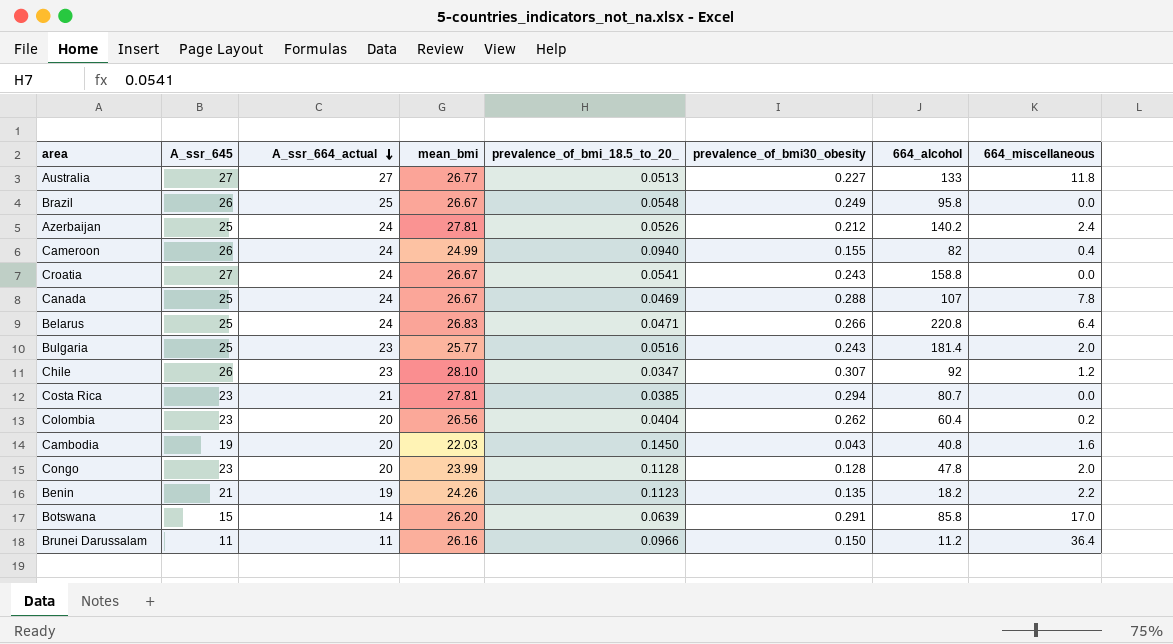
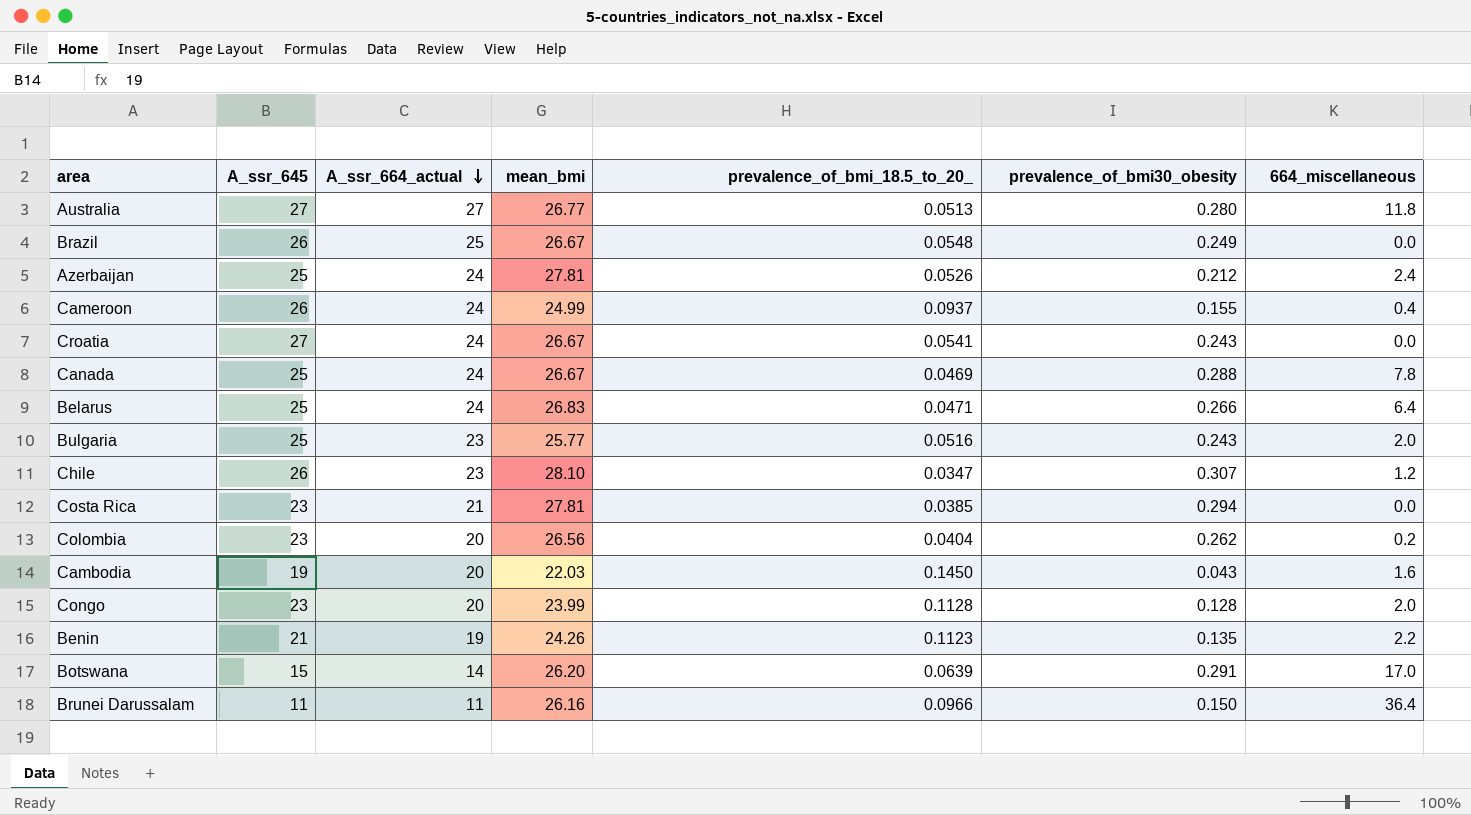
column 664_alcohol | position: 7 -> none
Australia | prevalence_of_bmi30_obesity: 0.227 -> 0.280
Cameroon | prevalence_of_bmi_18.5_to_20_: 0.0940 -> 0.0937

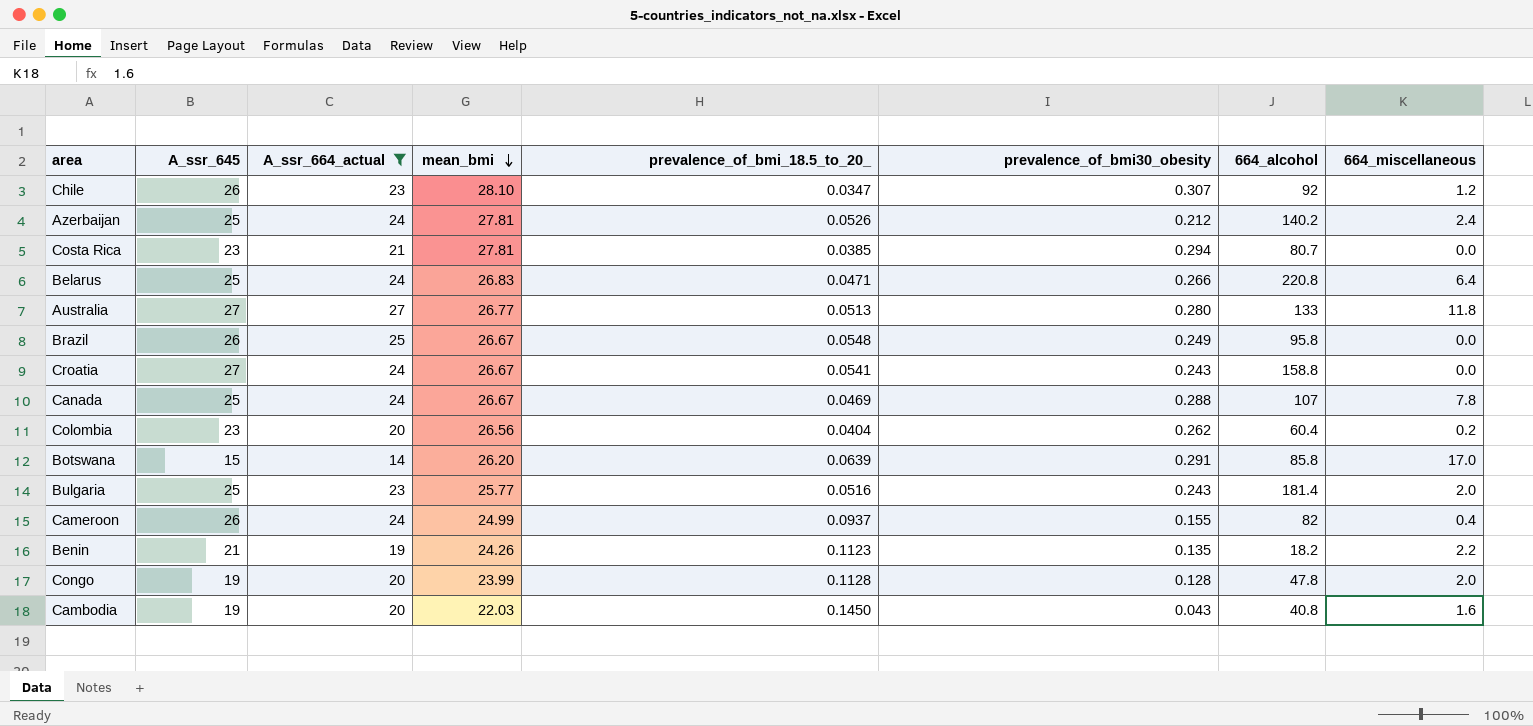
filter: none -> A_ssr_664_actual != 11
row order: A_ssr_664_actual descending -> mean_bmi descending
column 664_alcohol | position: none -> 7
Congo | A_ssr_645: 23 -> 19

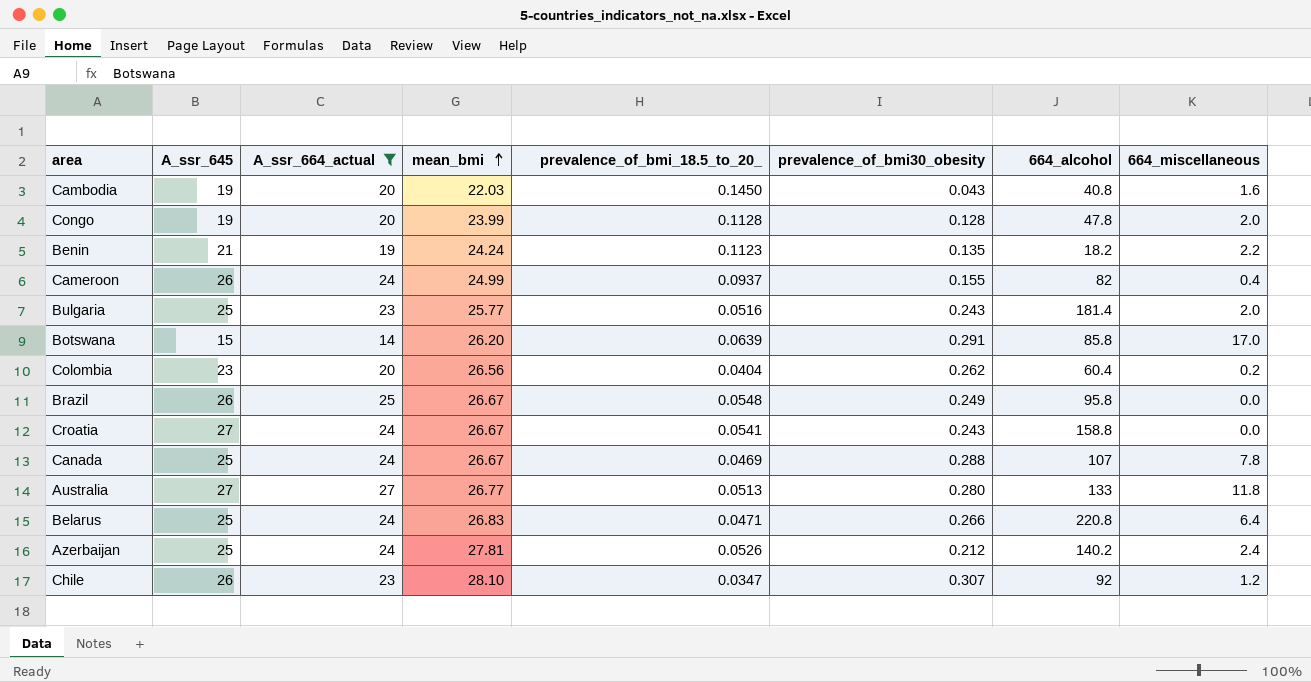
row order: mean_bmi descending -> mean_bmi ascending
row Costa Rica: 23 | 21 | 27.81 | 0.0385 | 0.294 | 80.7 | 0.0 -> none
Benin | mean_bmi: 24.26 -> 24.24

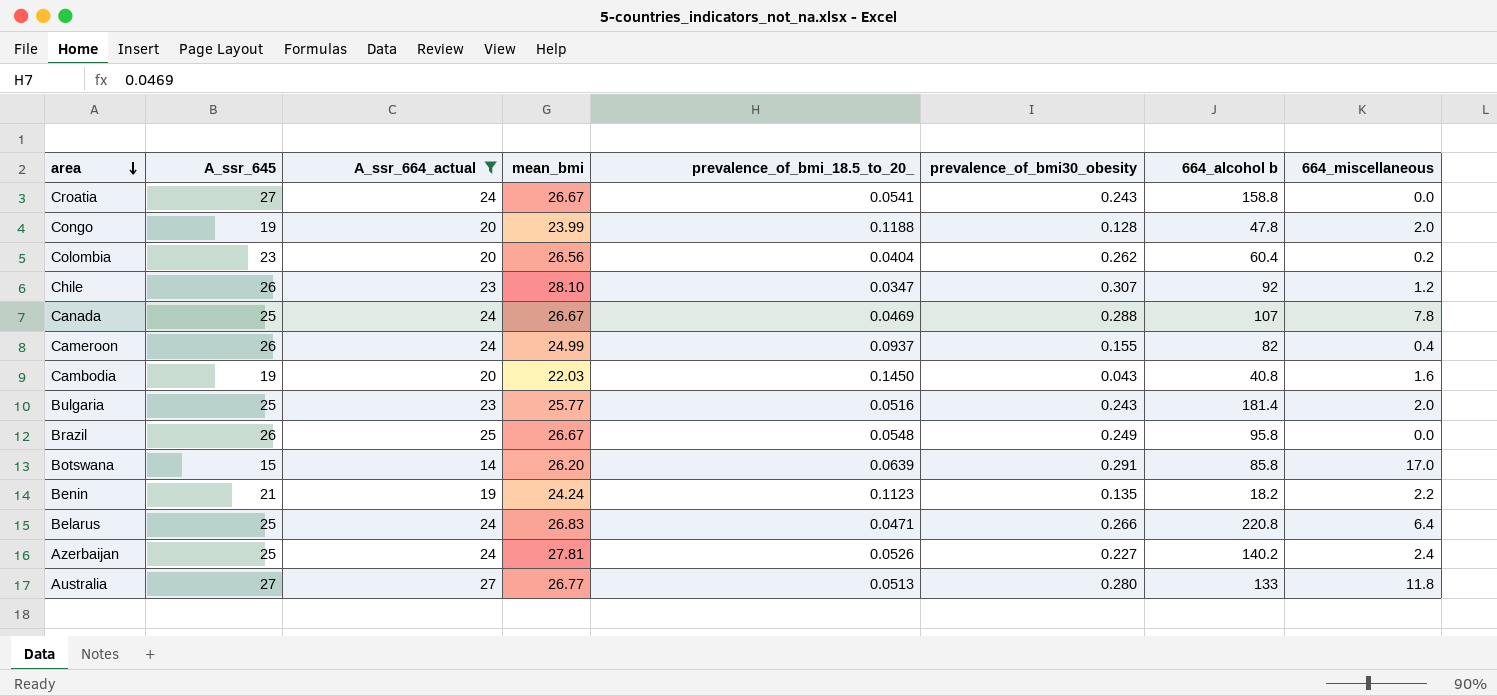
row order: mean_bmi ascending -> area descending
column name: 664_alcohol -> 664_alcohol b
Congo | prevalence_of_bmi_18.5_to_20_: 0.1128 -> 0.1188
Azerbaijan | prevalence_of_bmi30_obesity: 0.212 -> 0.227

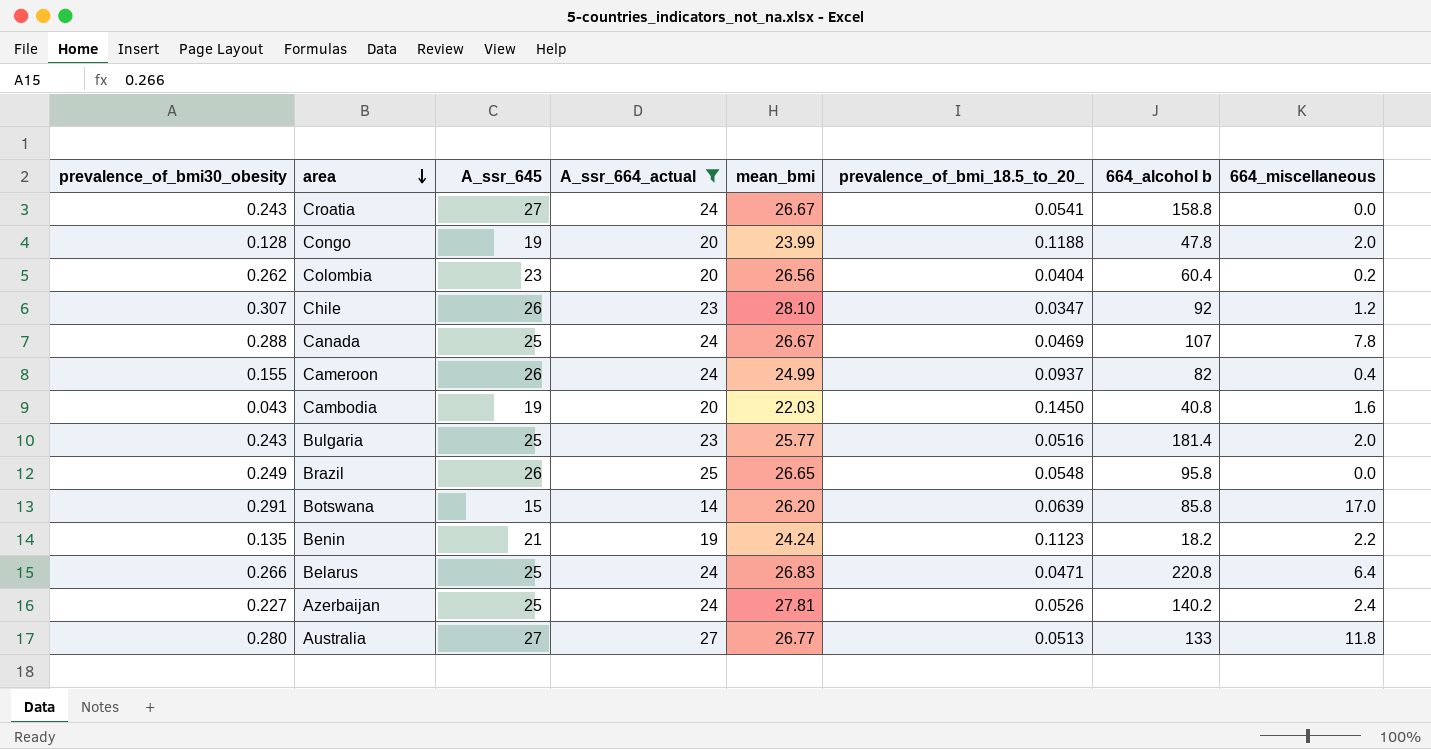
column prevalence_of_bmi30_obesity | position: 6 -> 1
Brazil | mean_bmi: 26.67 -> 26.65

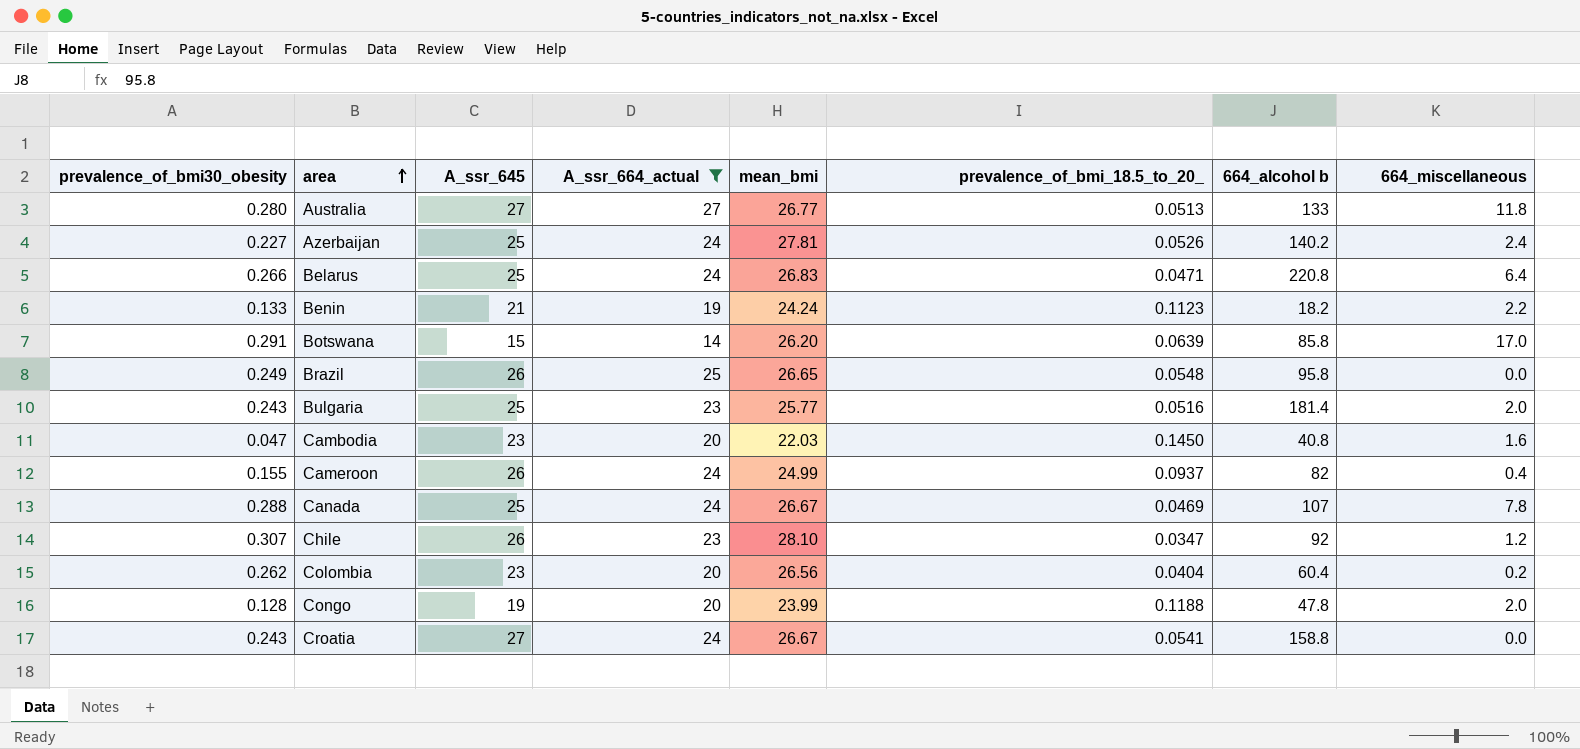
row order: area descending -> area ascending
Benin | prevalence_of_bmi30_obesity: 0.135 -> 0.133
Cambodia | prevalence_of_bmi30_obesity: 0.043 -> 0.047
Cambodia | A_ssr_645: 19 -> 23

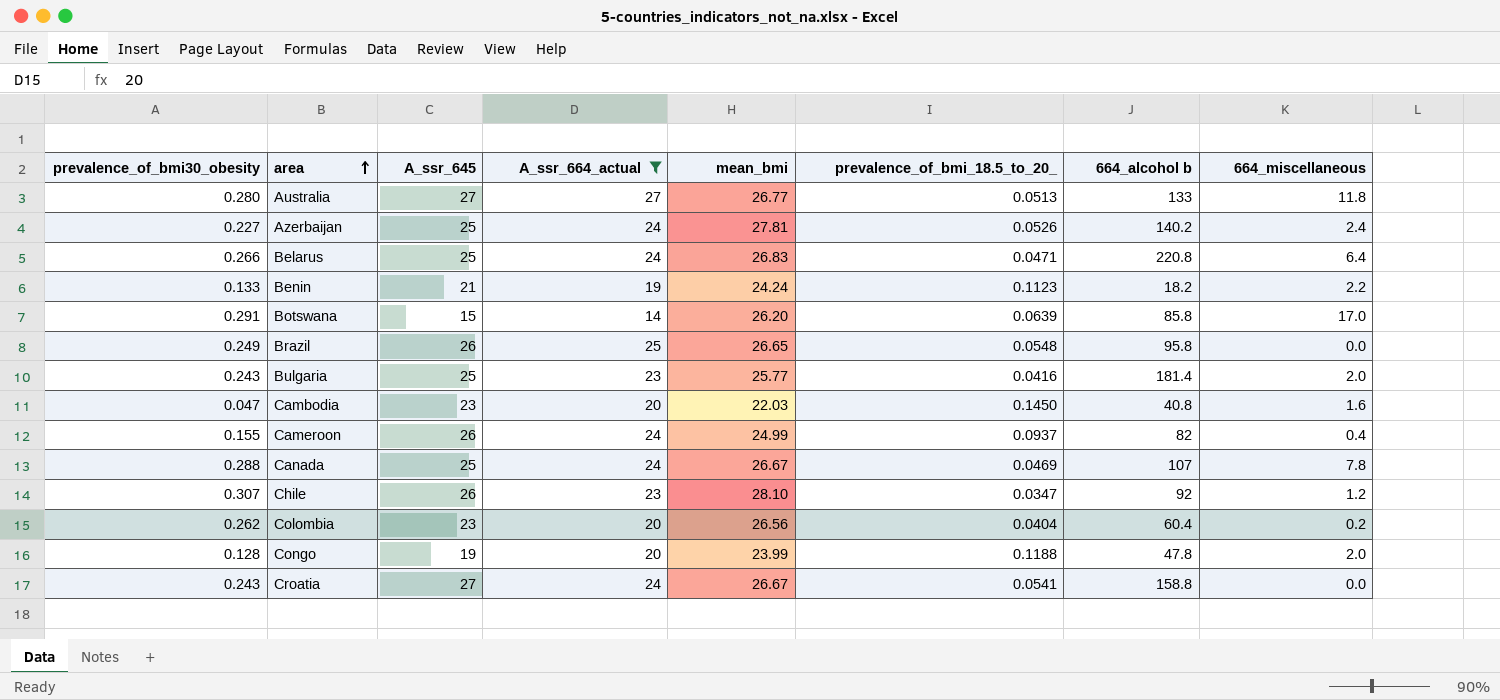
Bulgaria | prevalence_of_bmi_18.5_to_20_: 0.0516 -> 0.0416

